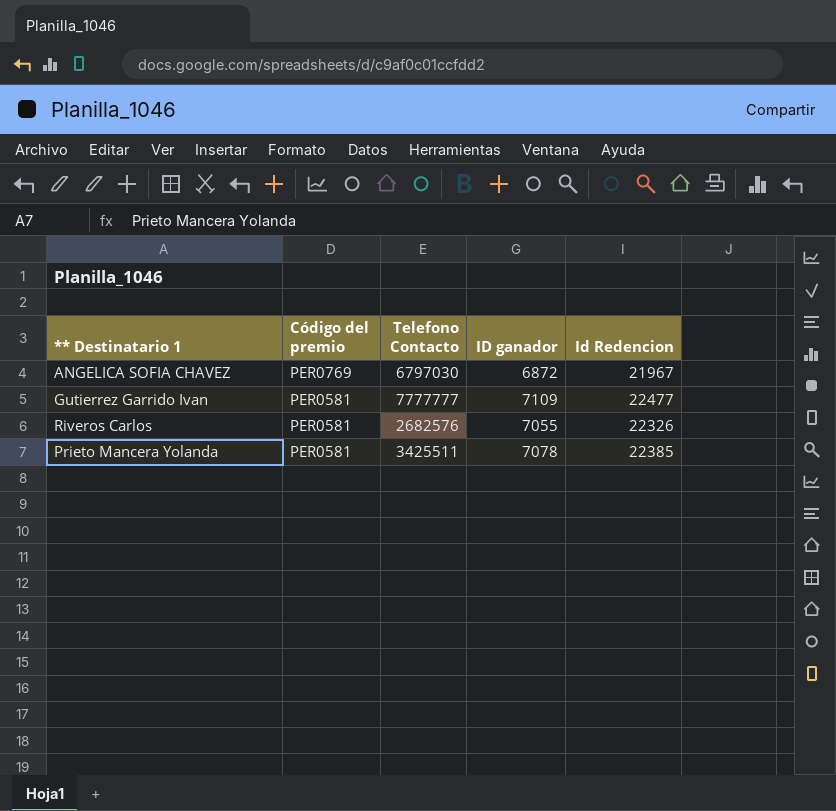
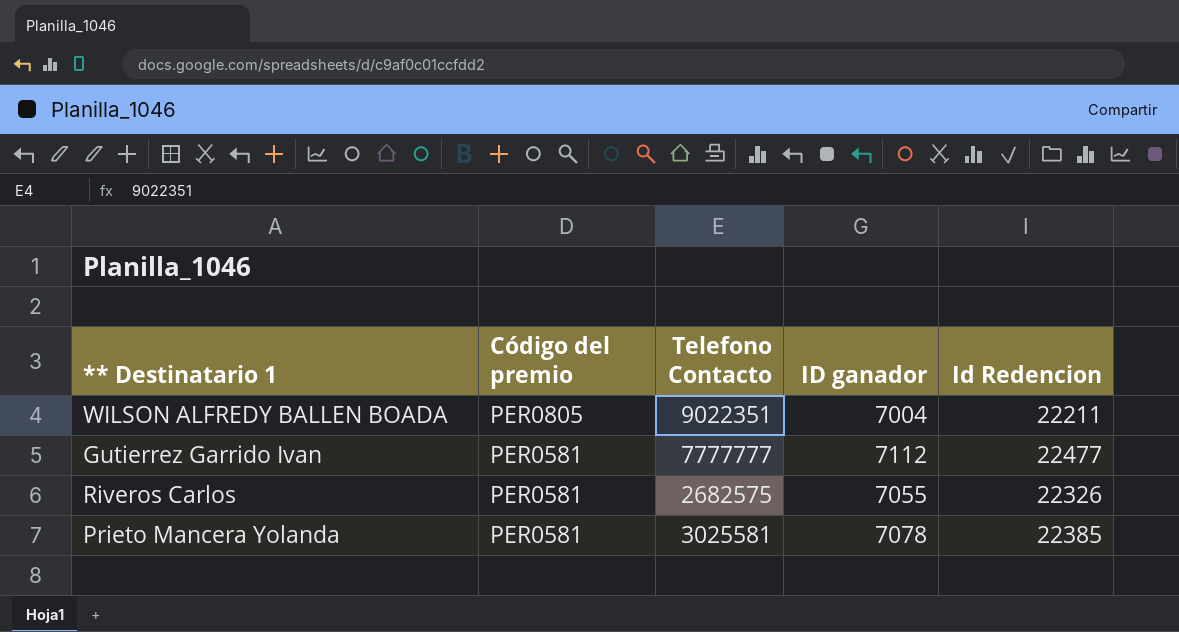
row ANGELICA SOFIA CHAVEZ: PER0769 | 6797030 | 6872 | 21967 -> none
row WILSON ALFREDY BALLEN BOADA: none -> PER0805 | 9022351 | 7004 | 22211
Gutierrez Garrido Ivan | ID ganador: 7109 -> 7112
Riveros Carlos | Telefono Contacto: 2682576 -> 2682575
Prieto Mancera Yolanda | Telefono Contacto: 3425511 -> 3025581

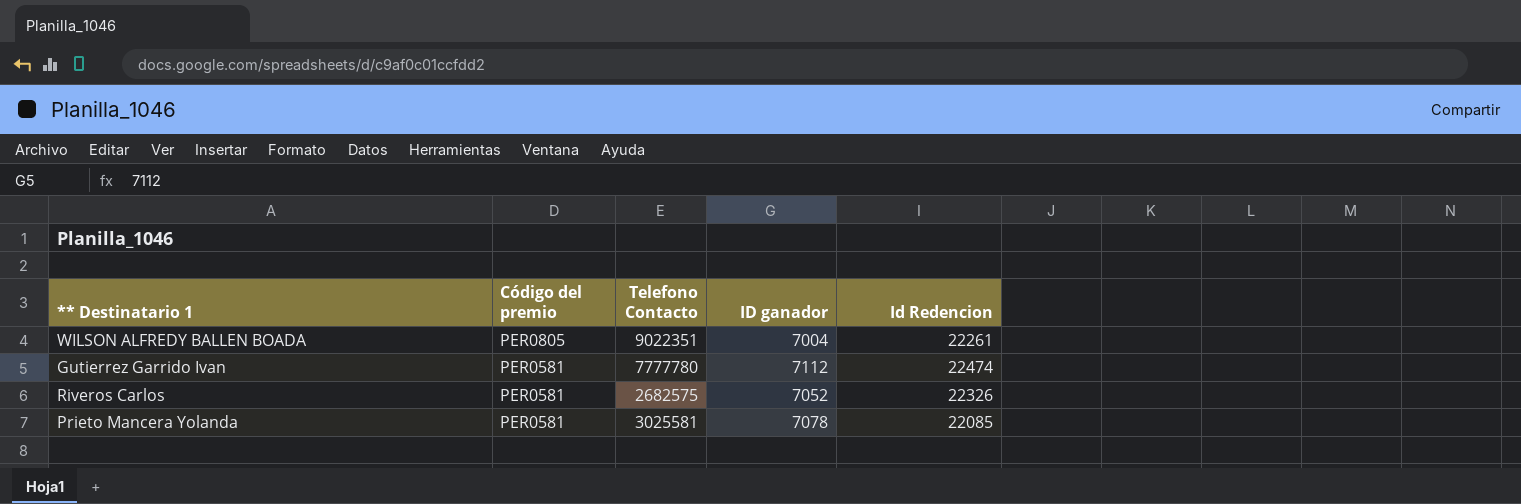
WILSON ALFREDY BALLEN BOADA | Id Redencion: 22211 -> 22261
Gutierrez Garrido Ivan | Telefono Contacto: 7777777 -> 7777780
Gutierrez Garrido Ivan | Id Redencion: 22477 -> 22474
Riveros Carlos | ID ganador: 7055 -> 7052
Prieto Mancera Yolanda | Id Redencion: 22385 -> 22085

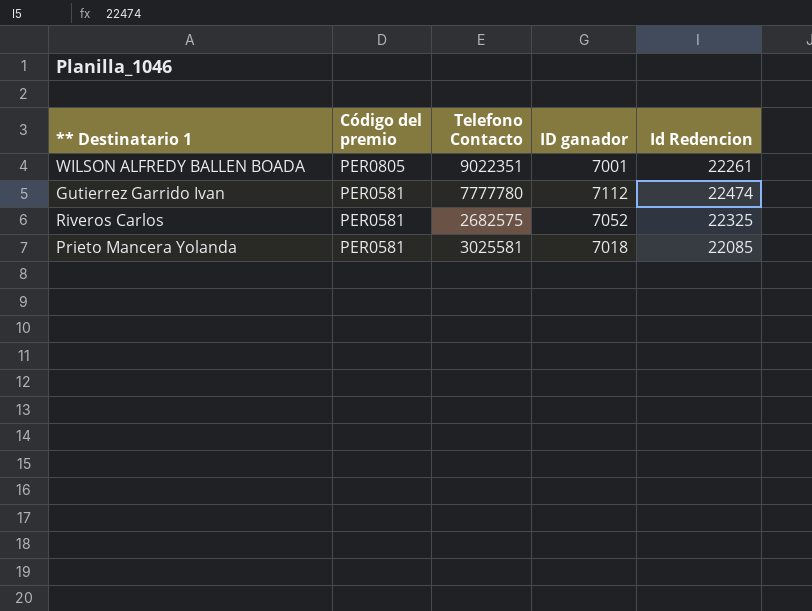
WILSON ALFREDY BALLEN BOADA | ID ganador: 7004 -> 7001
Riveros Carlos | Id Redencion: 22326 -> 22325
Prieto Mancera Yolanda | ID ganador: 7078 -> 7018

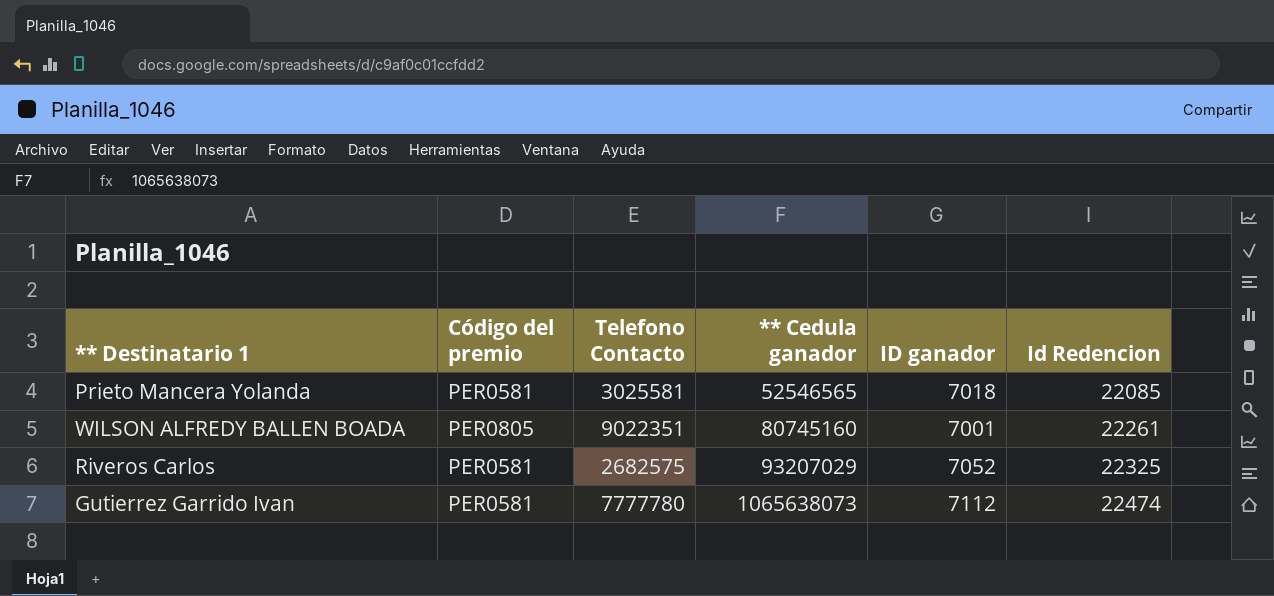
row order: Código del premio descending -> ** Cedula ganador ascending
column ** Cedula ganador | position: none -> 4

